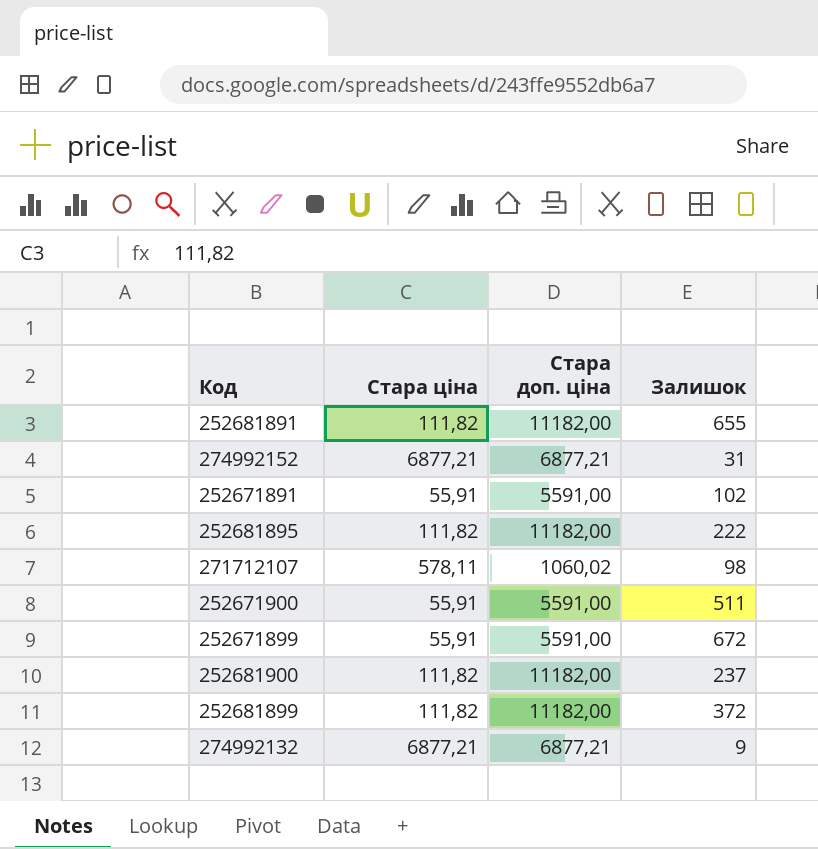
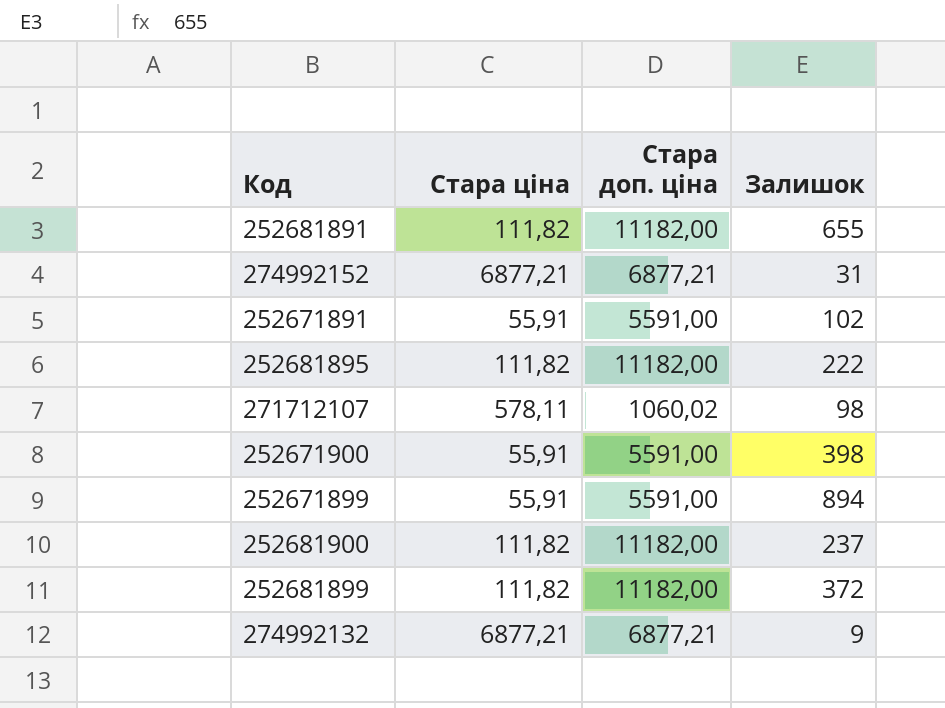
252671900 | Залишок: 511 -> 398
252671899 | Залишок: 672 -> 894

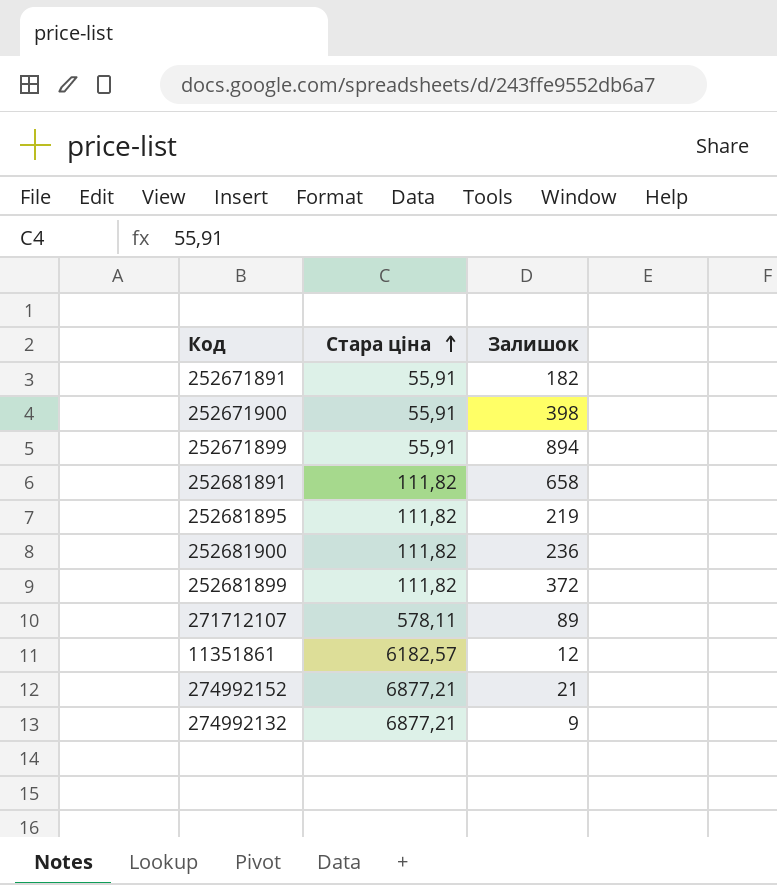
row order: none -> Стара ціна ascending
column Стара доп. ціна | position: 3 -> none
252671891 | Залишок: 102 -> 182
252681891 | Залишок: 655 -> 658
252681895 | Залишок: 222 -> 219
252681900 | Залишок: 237 -> 236
271712107 | Залишок: 98 -> 89
row 11351861: none -> 6182,57 | 12
274992152 | Залишок: 31 -> 21

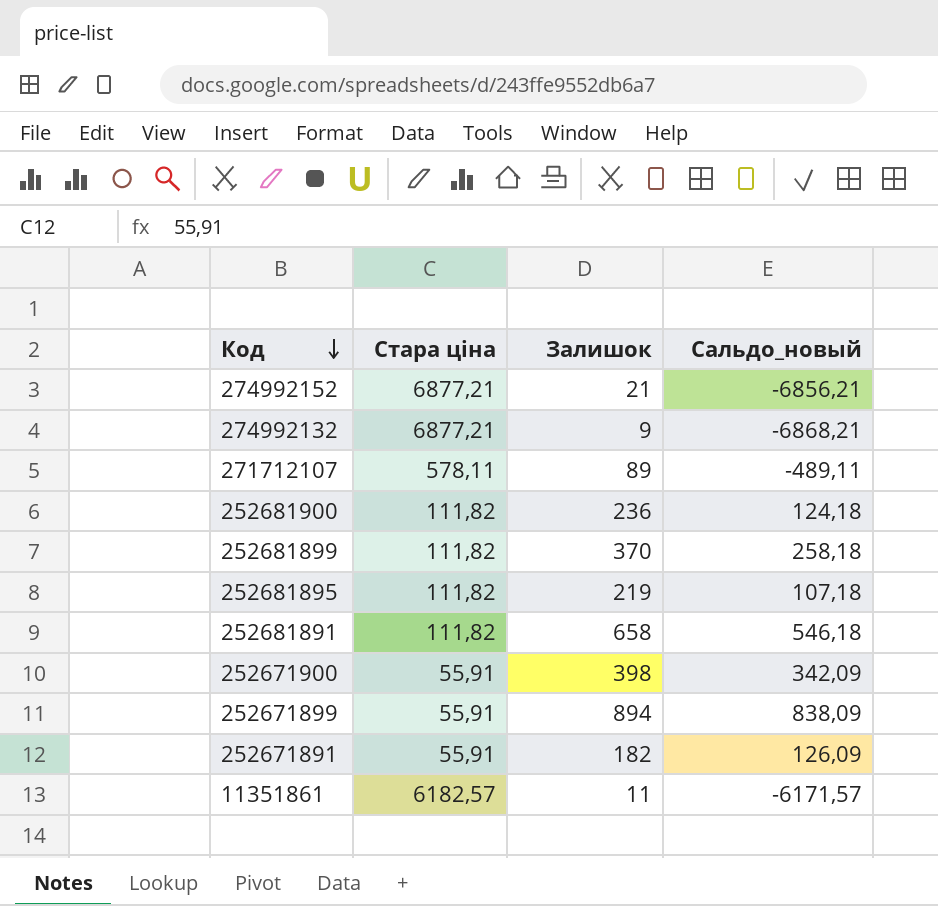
row order: Стара ціна ascending -> Код descending
column Сальдо_новый | formula: none -> [Залишок] - [Стара ціна]
252681899 | Залишок: 372 -> 370
11351861 | Залишок: 12 -> 11

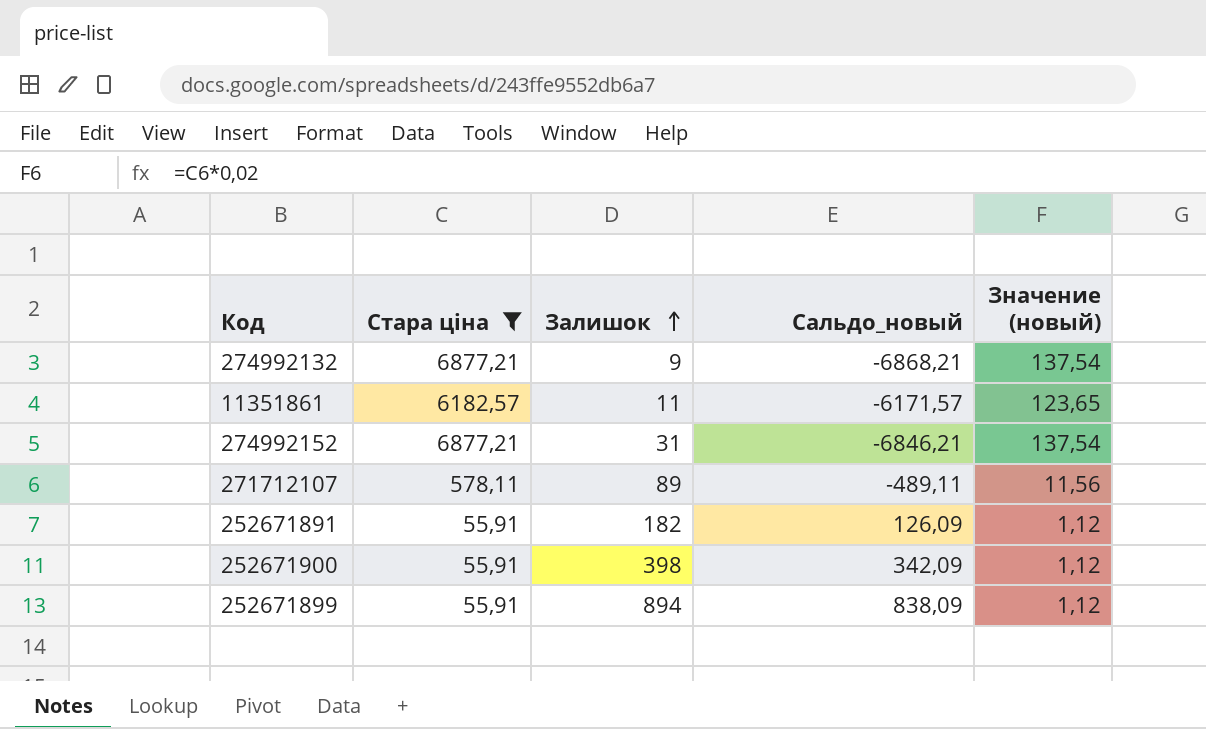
filter: none -> Стара ціна != 111,82
row order: Код descending -> Залишок ascending
column Значение (новый) | formula: none -> [Стара ціна] * 0,02
274992152 | Залишок: 21 -> 31
274992152 | Сальдо_новый: -6856,21 -> -6846,21

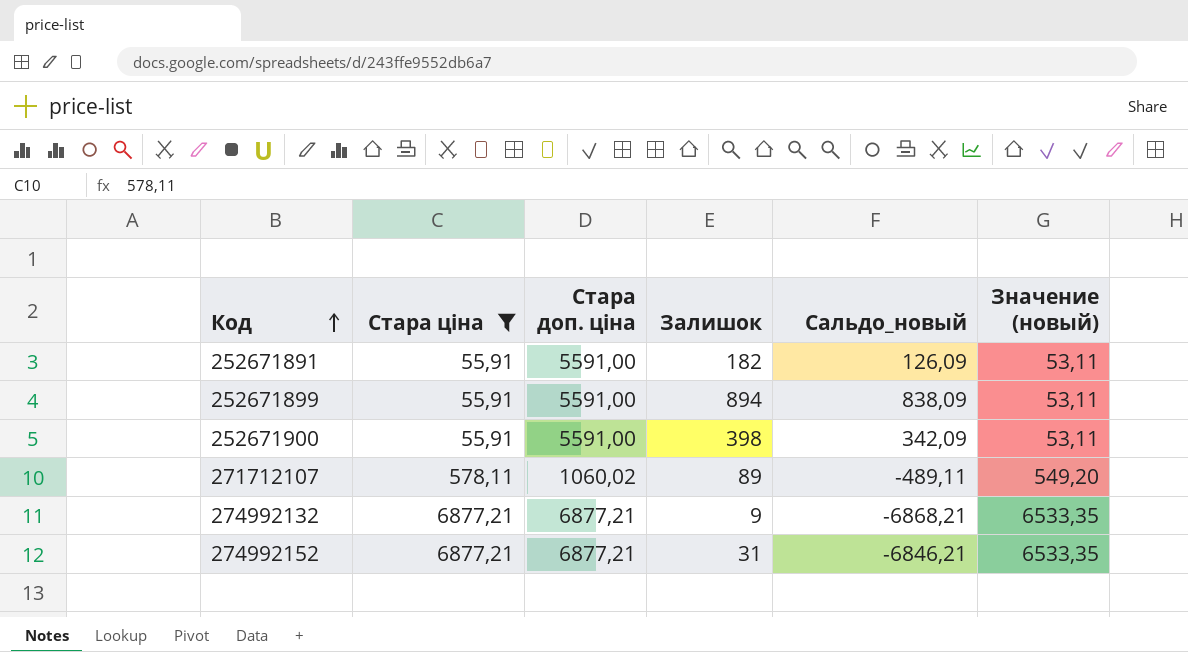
row order: Залишок ascending -> Код ascending
column Стара доп. ціна | position: none -> 3
column Значение (новый) | formula: [Стара ціна] * 0,02 -> [Стара ціна] * 0,95
row 11351861: 6182,57 | 11 | -6171,57 | 123,65 -> none

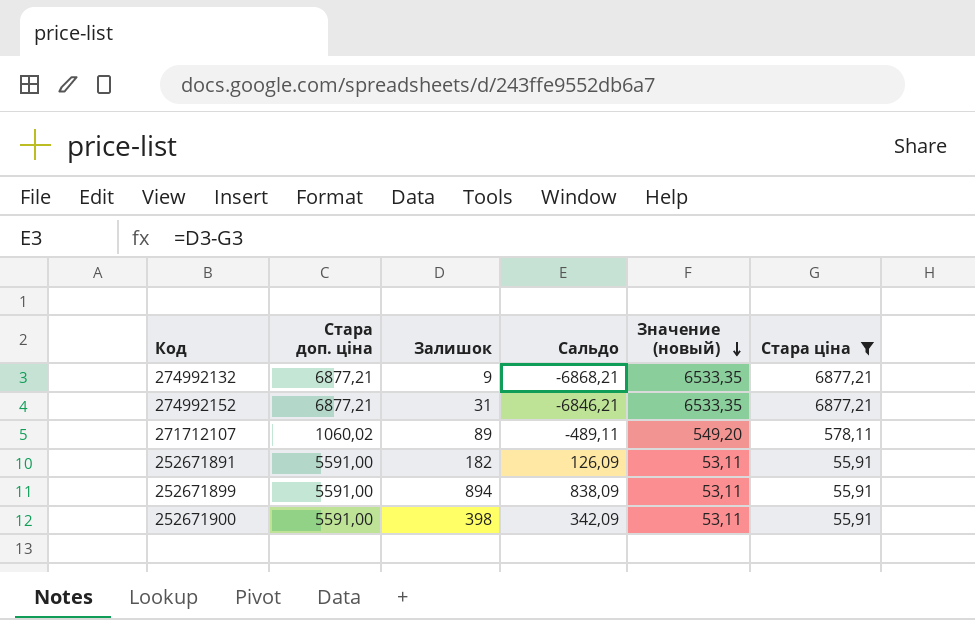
row order: Код ascending -> Значение (новый) descending
column name: Сальдо_новый -> Сальдо
column Стара ціна | position: 2 -> 6

